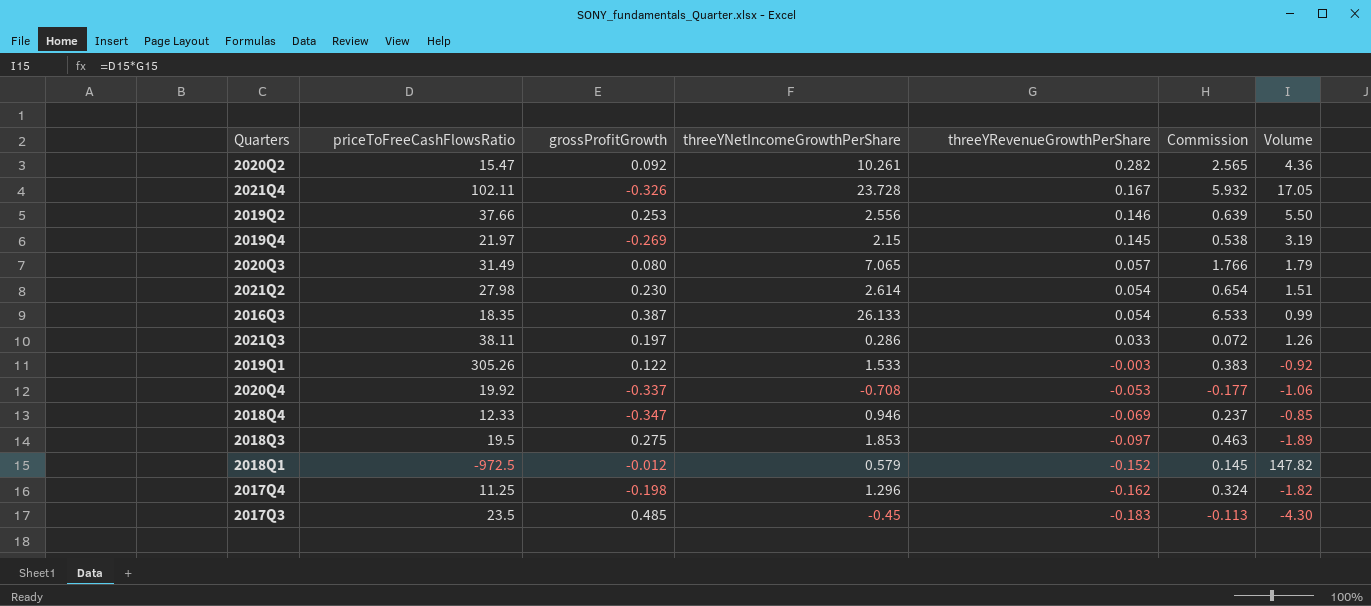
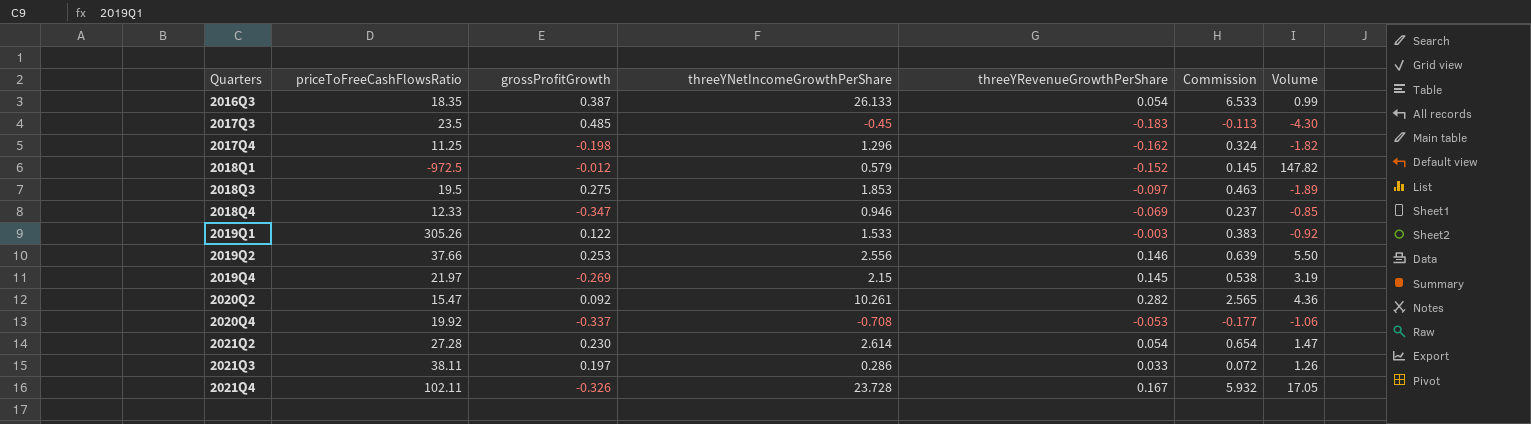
row order: threeYRevenueGrowthPerShare descending -> Quarters ascending
row 2020Q3: 31.49 | 0.080 | 7.065 | 0.057 | 1.766 | 1.79 -> none
2021Q2 | priceToFreeCashFlowsRatio: 27.98 -> 27.28
2021Q2 | Volume: 1.51 -> 1.47

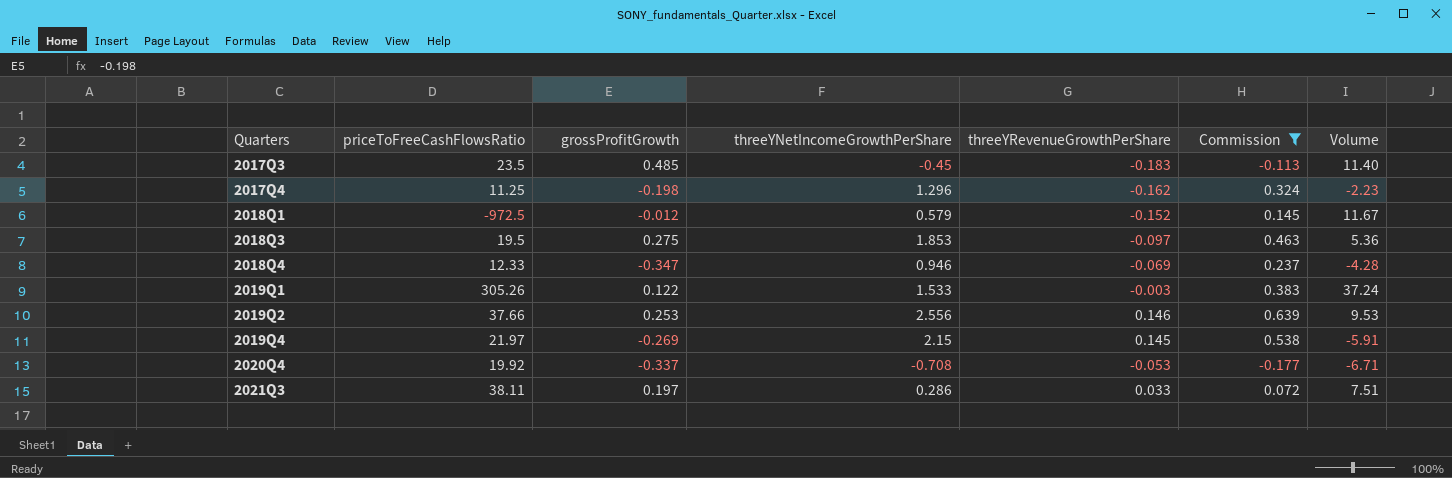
filter: none -> Commission <= 0.639
column Volume | formula: [priceToFreeCashFlowsRatio] * [threeYRevenueGrowthPerShare] -> [priceToFreeCashFlowsRatio] * [grossProfitGrowth]

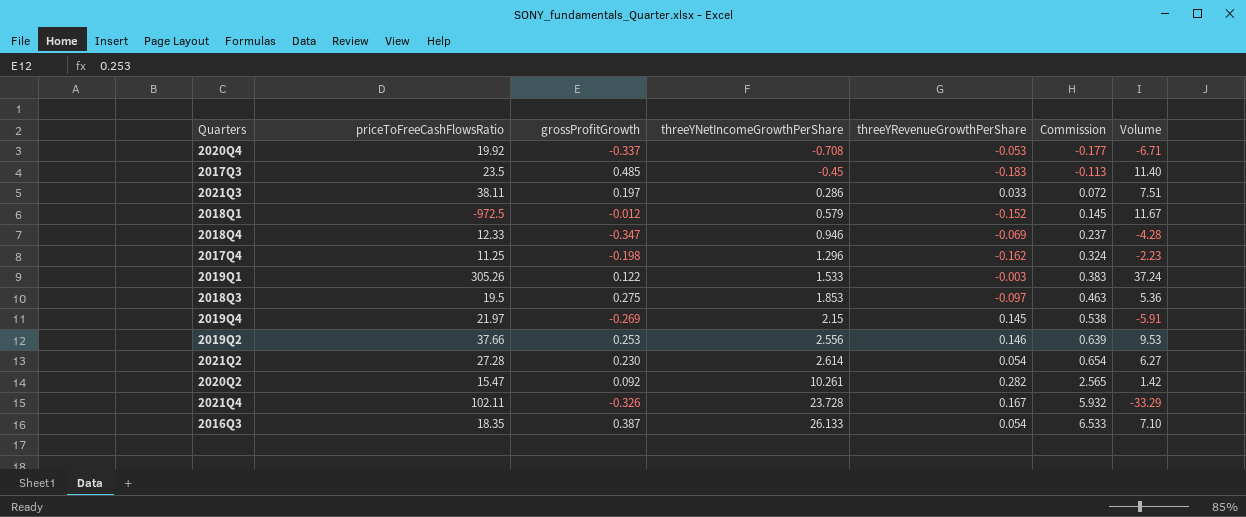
filter: Commission <= 0.639 -> none
row order: Quarters ascending -> threeYNetIncomeGrowthPerShare ascending

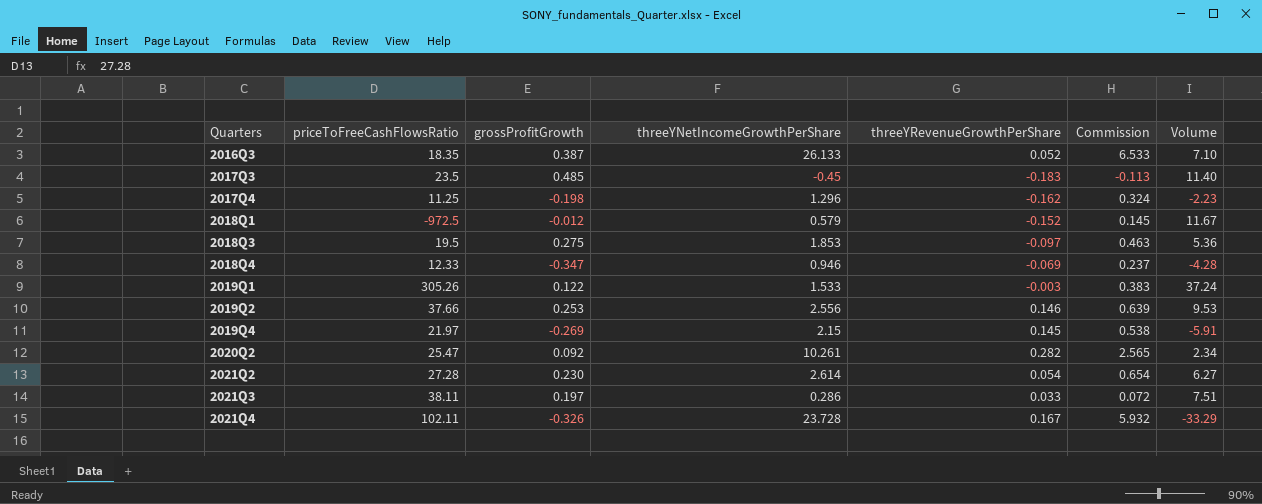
row order: threeYNetIncomeGrowthPerShare ascending -> Quarters ascending
row 2020Q4: 19.92 | -0.337 | -0.708 | -0.053 | -0.177 | -6.71 -> none
2016Q3 | threeYRevenueGrowthPerShare: 0.054 -> 0.052
2020Q2 | priceToFreeCashFlowsRatio: 15.47 -> 25.47
2020Q2 | Volume: 1.42 -> 2.34

